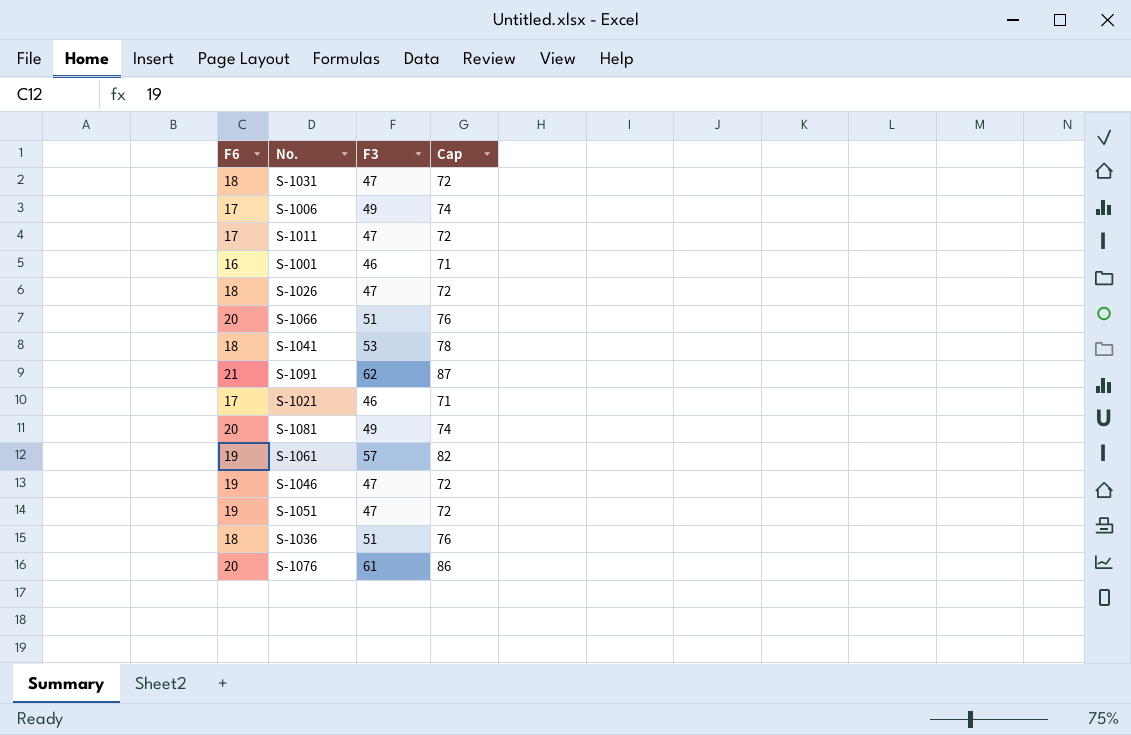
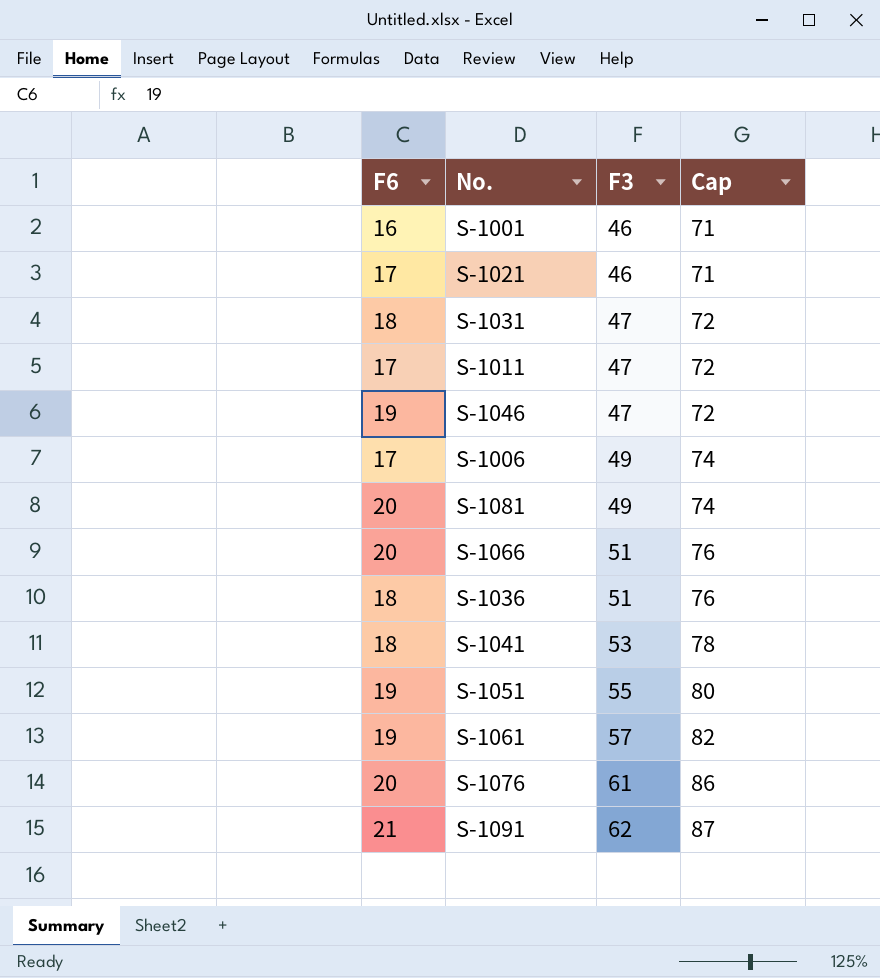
row order: none -> F3 ascending
row S-1026: 18 | 47 | 72 -> none
S-1051 | F3: 47 -> 55
S-1051 | Cap: 72 -> 80

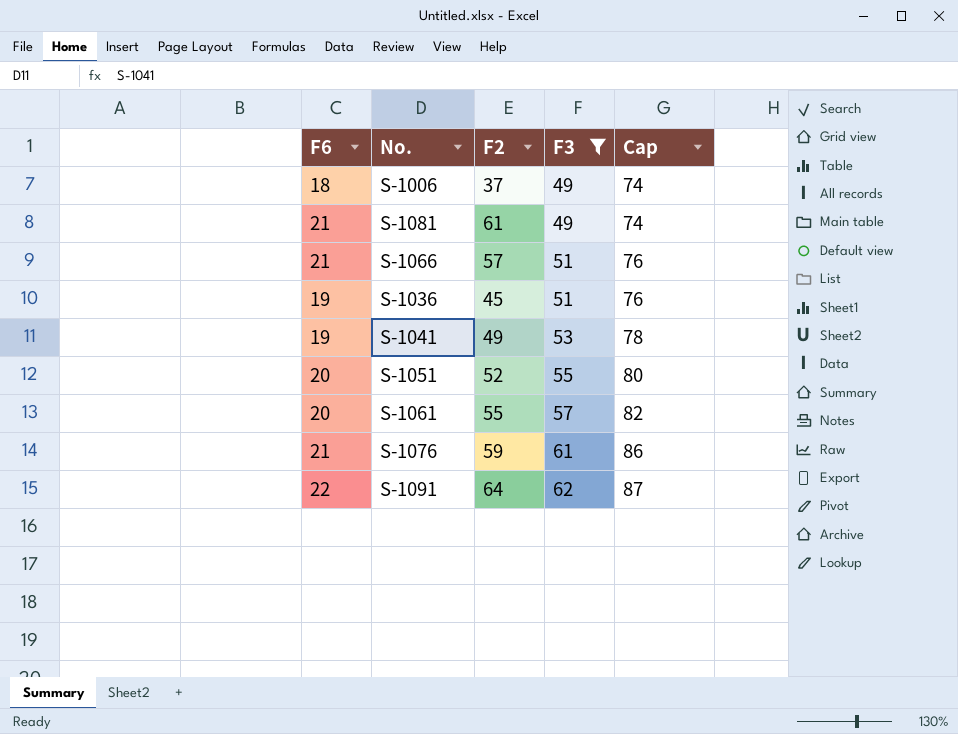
filter: none -> F3 >= 49
column F2 | position: none -> 3
S-1006 | F6: 17 -> 18
S-1081 | F6: 20 -> 21
S-1066 | F6: 20 -> 21
S-1036 | F6: 18 -> 19
S-1041 | F6: 18 -> 19
S-1051 | F6: 19 -> 20
S-1061 | F6: 19 -> 20
S-1076 | F6: 20 -> 21
S-1091 | F6: 21 -> 22

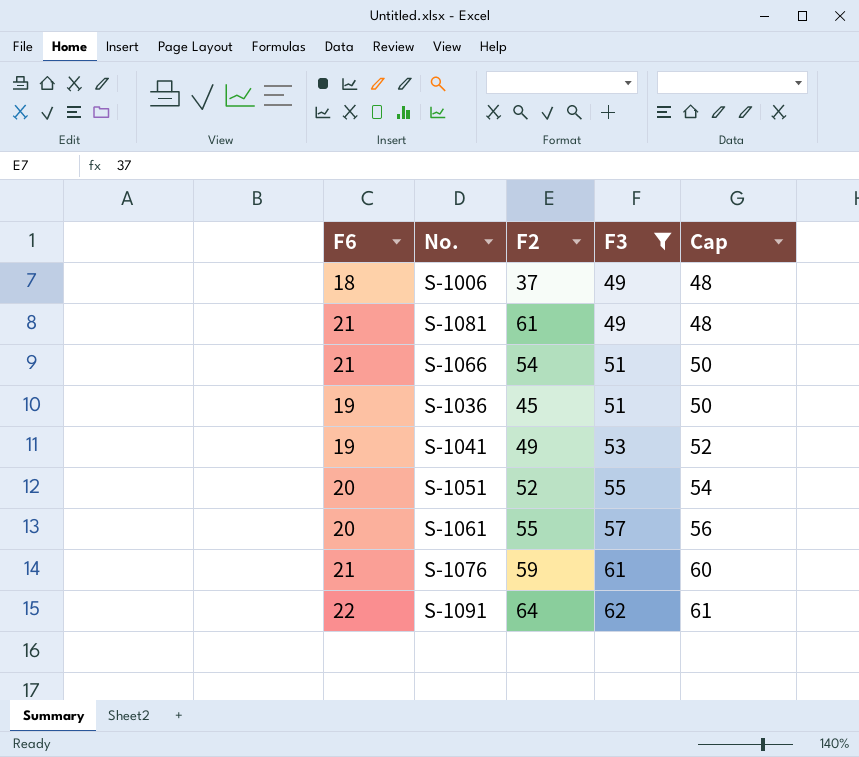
column Cap | formula: [F3] + 25 -> [F3] - 1
S-1066 | F2: 57 -> 54

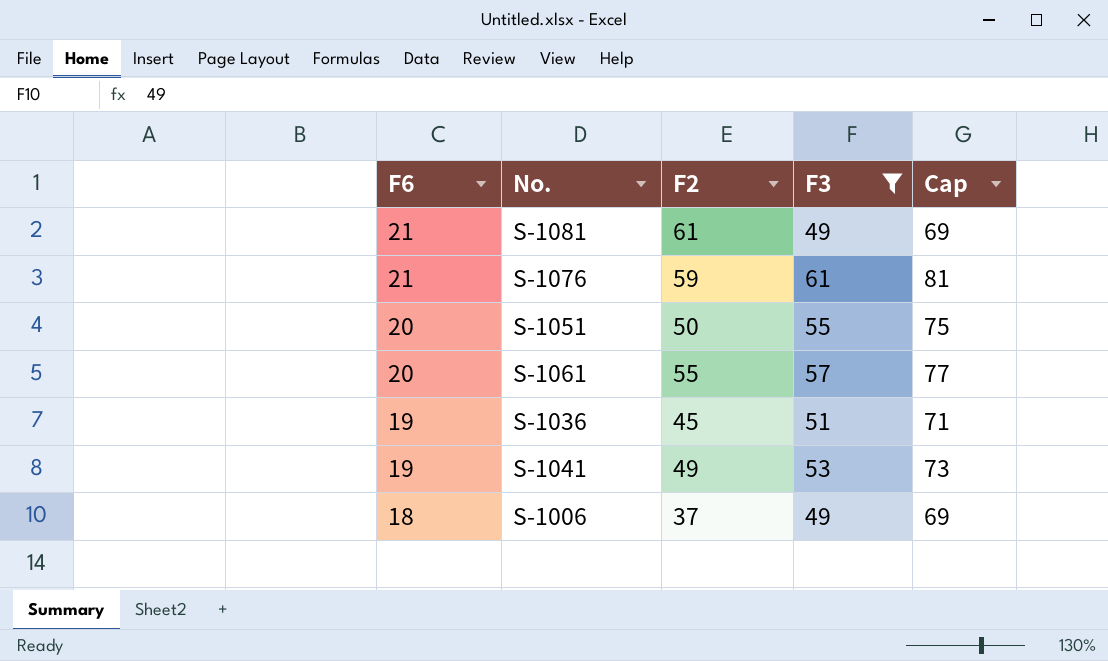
row order: F3 ascending -> F6 descending
column Cap | formula: [F3] - 1 -> [F3] + 20
row S-1066: 21 | 54 | 51 | 50 -> none
row S-1091: 22 | 64 | 62 | 61 -> none
S-1051 | F2: 52 -> 50

